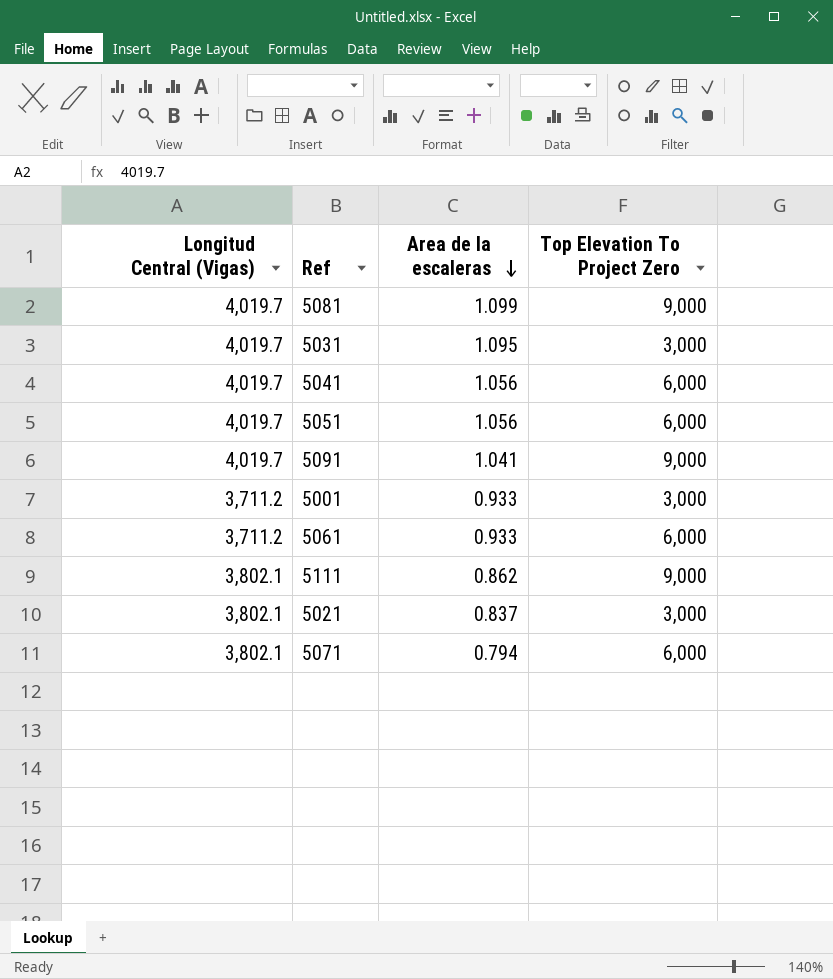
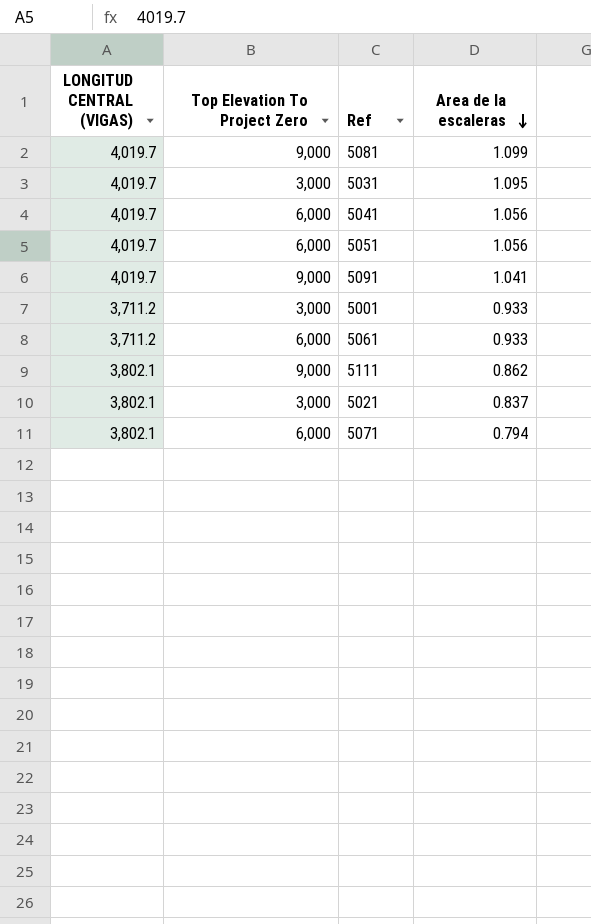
column name: Longitud Central (Vigas) -> LONGITUD CENTRAL (VIGAS)
column Top Elevation To Project Zero | position: 4 -> 2

